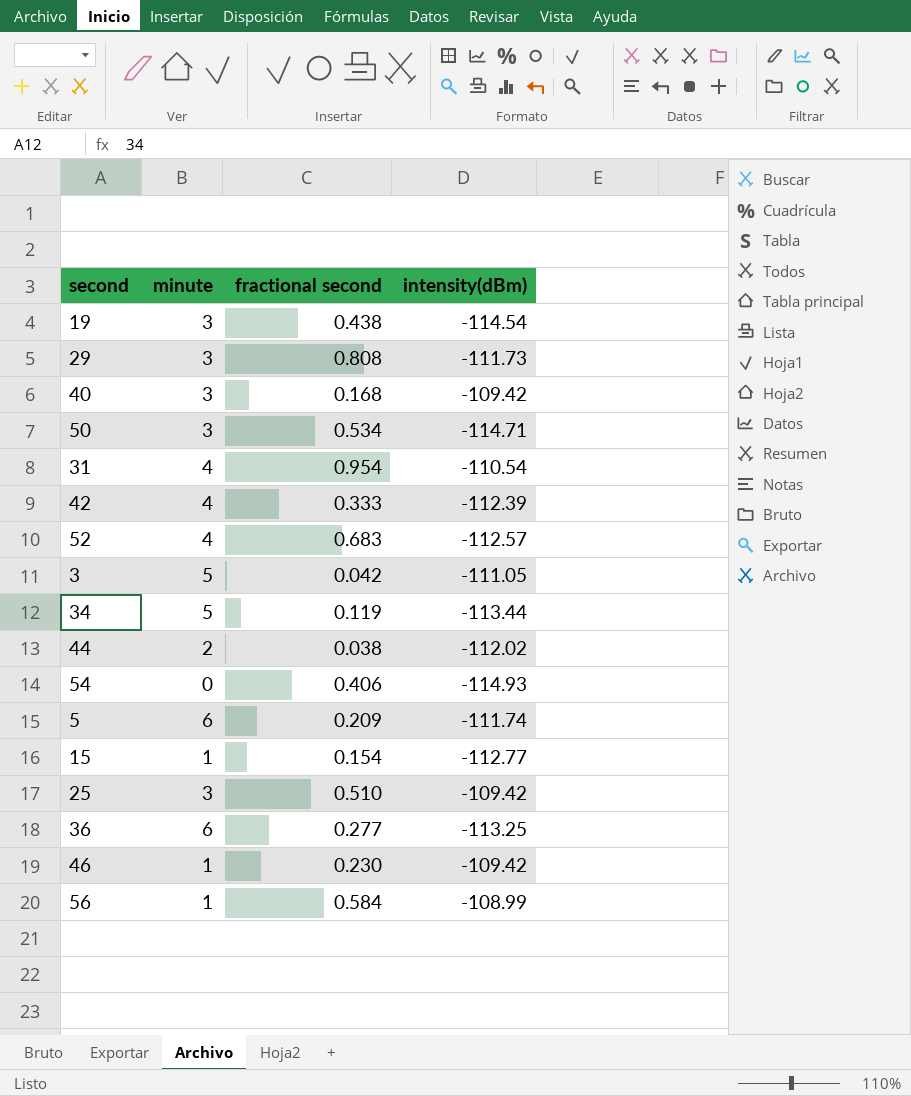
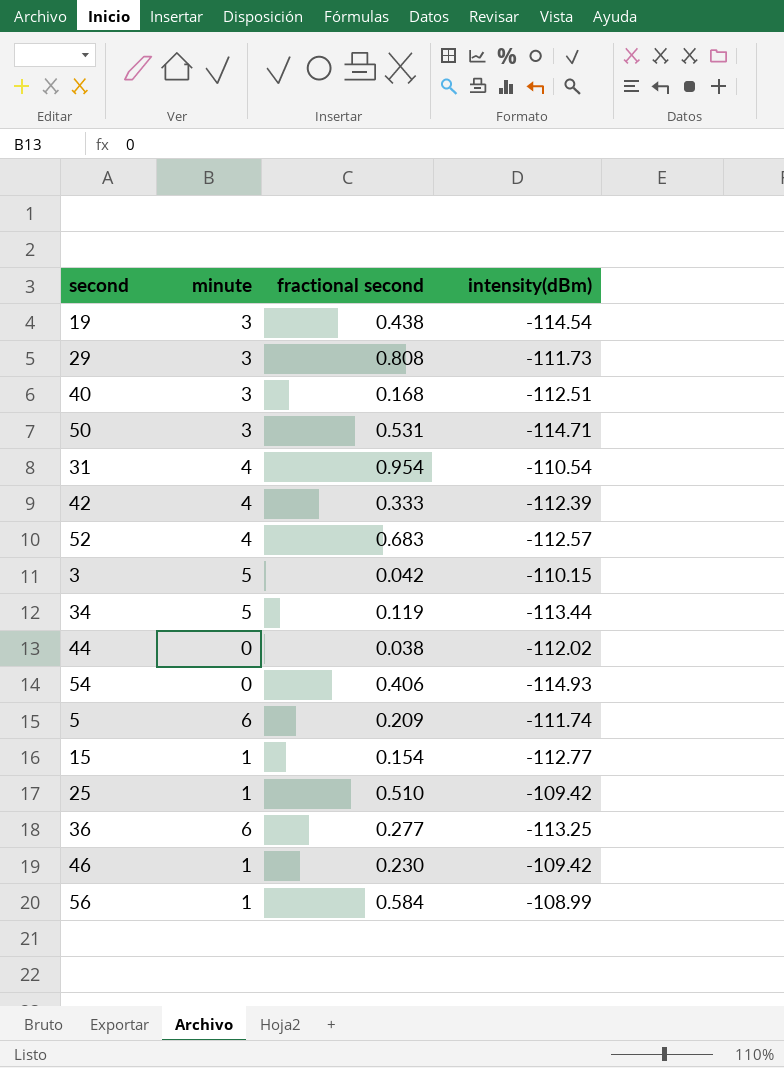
40 | intensity(dBm): -109.42 -> -112.51
50 | fractional second: 0.534 -> 0.531
3 | intensity(dBm): -111.05 -> -110.15
44 | minute: 2 -> 0
25 | minute: 3 -> 1

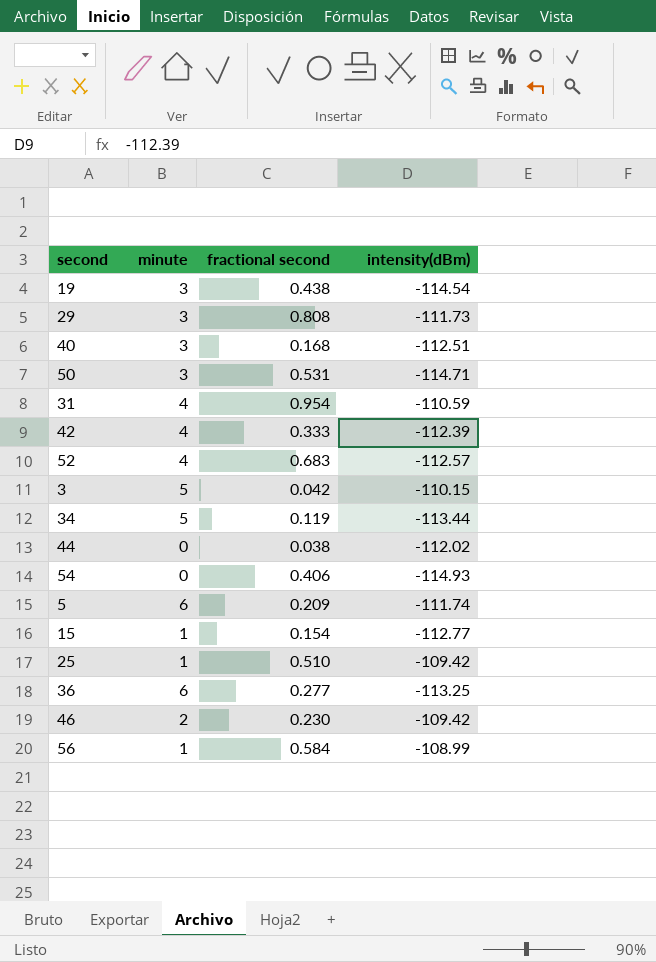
31 | intensity(dBm): -110.54 -> -110.59
46 | minute: 1 -> 2

